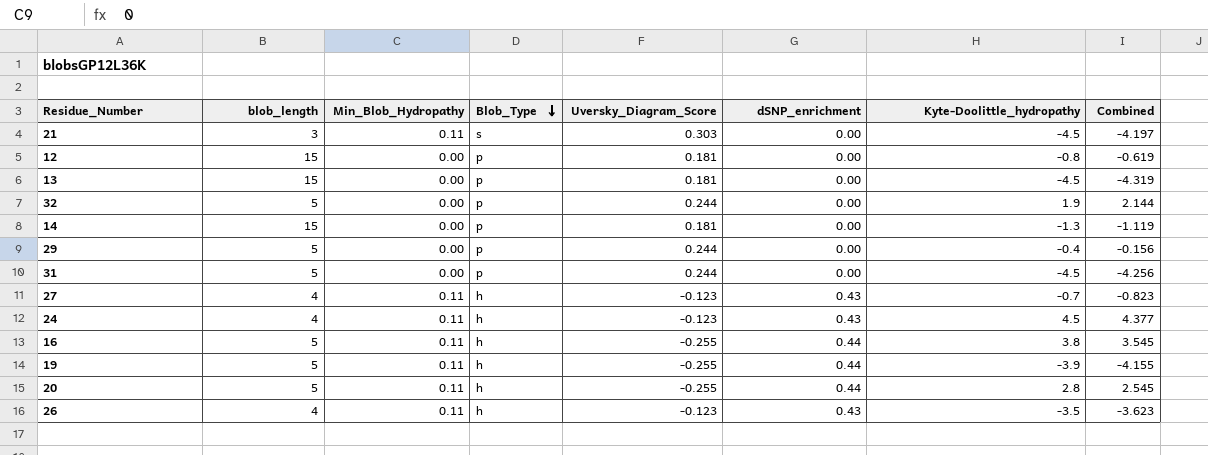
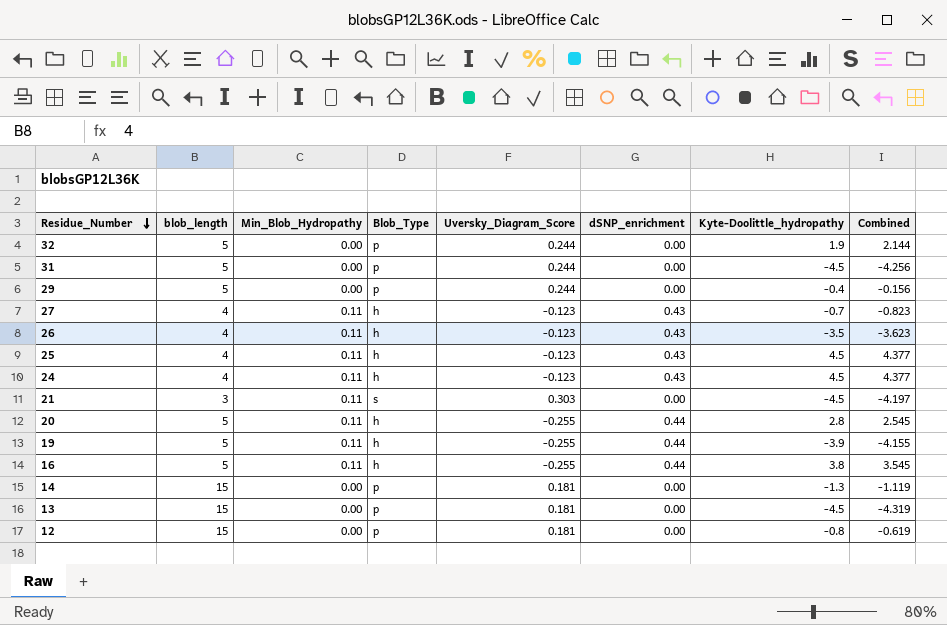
row order: Blob_Type descending -> Residue_Number descending
row 25: none -> 4 | 0.11 | h | -0.123 | 0.43 | 4.5 | 4.377

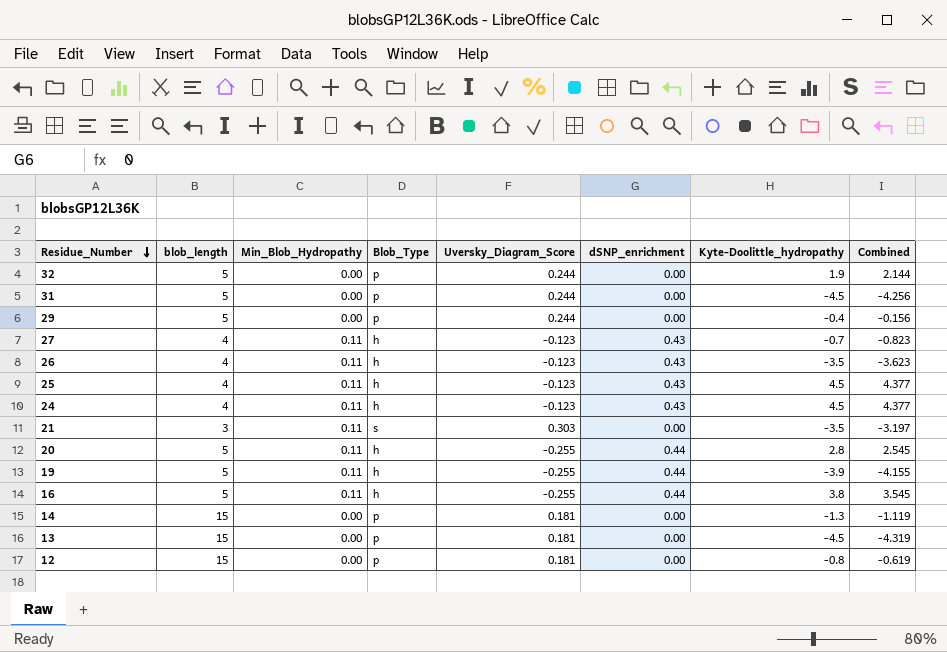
21 | Kyte-Doolittle_hydropathy: -4.5 -> -3.5
21 | Combined: -4.197 -> -3.197

